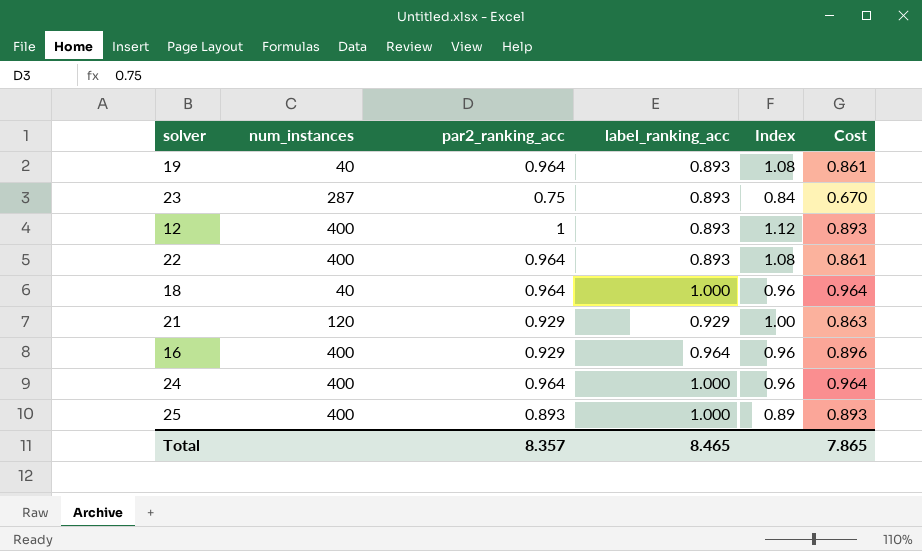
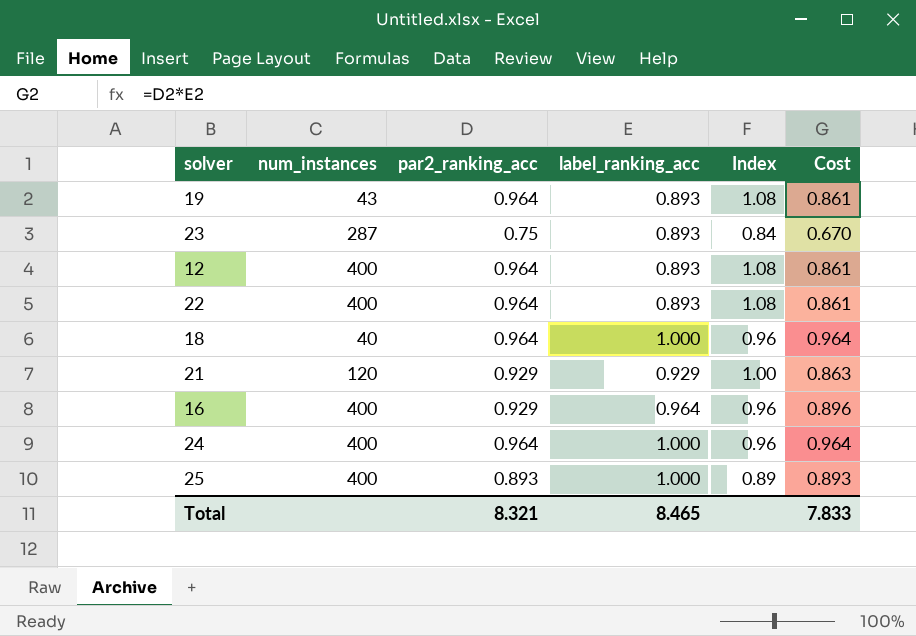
19 | num_instances: 40 -> 43
12 | par2_ranking_acc: 1 -> 0.964
12 | Index: 1.12 -> 1.08
12 | Cost: 0.893 -> 0.861
Total | par2_ranking_acc: 8.357 -> 8.321
Total | Cost: 7.865 -> 7.833

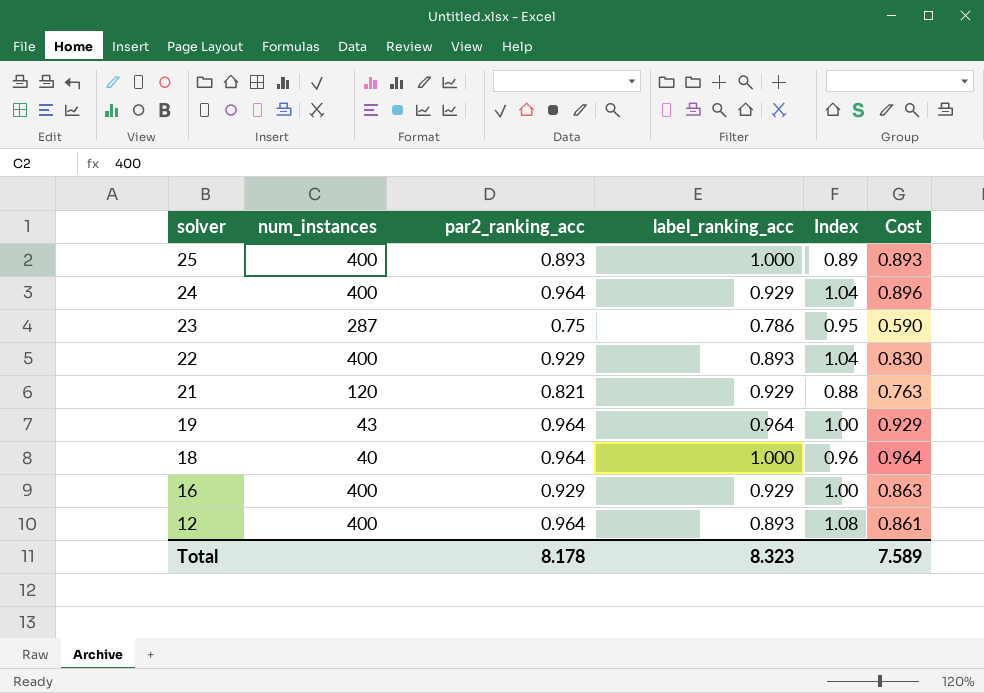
row order: none -> solver descending
24 | label_ranking_acc: 1.000 -> 0.929
24 | Index: 0.96 -> 1.04
24 | Cost: 0.964 -> 0.896
23 | label_ranking_acc: 0.893 -> 0.786
23 | Index: 0.84 -> 0.95
23 | Cost: 0.670 -> 0.590
22 | par2_ranking_acc: 0.964 -> 0.929
22 | Index: 1.08 -> 1.04
22 | Cost: 0.861 -> 0.830
21 | par2_ranking_acc: 0.929 -> 0.821
21 | Index: 1.00 -> 0.88
21 | Cost: 0.863 -> 0.763
19 | label_ranking_acc: 0.893 -> 0.964
19 | Index: 1.08 -> 1.00
19 | Cost: 0.861 -> 0.929
16 | label_ranking_acc: 0.964 -> 0.929
16 | Index: 0.96 -> 1.00
16 | Cost: 0.896 -> 0.863
Total | par2_ranking_acc: 8.321 -> 8.178
Total | label_ranking_acc: 8.465 -> 8.323
Total | Cost: 7.833 -> 7.589

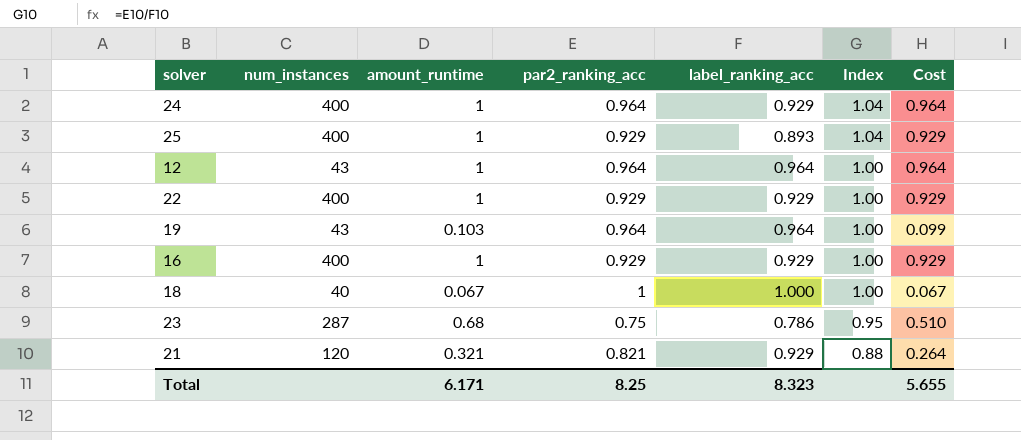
row order: solver descending -> Index descending
column amount_runtime | position: none -> 3
column Cost | formula: [par2_ranking_acc] * [label_ranking_acc] -> [amount_runtime] * [par2_ranking_acc]
25 | par2_ranking_acc: 0.893 -> 0.929
25 | label_ranking_acc: 1.000 -> 0.893
25 | Index: 0.89 -> 1.04
12 | num_instances: 400 -> 43
12 | label_ranking_acc: 0.893 -> 0.964
12 | Index: 1.08 -> 1.00
22 | label_ranking_acc: 0.893 -> 0.929
22 | Index: 1.04 -> 1.00
18 | par2_ranking_acc: 0.964 -> 1
18 | Index: 0.96 -> 1.00
Total | par2_ranking_acc: 8.178 -> 8.25
Total | Cost: 7.589 -> 5.655

